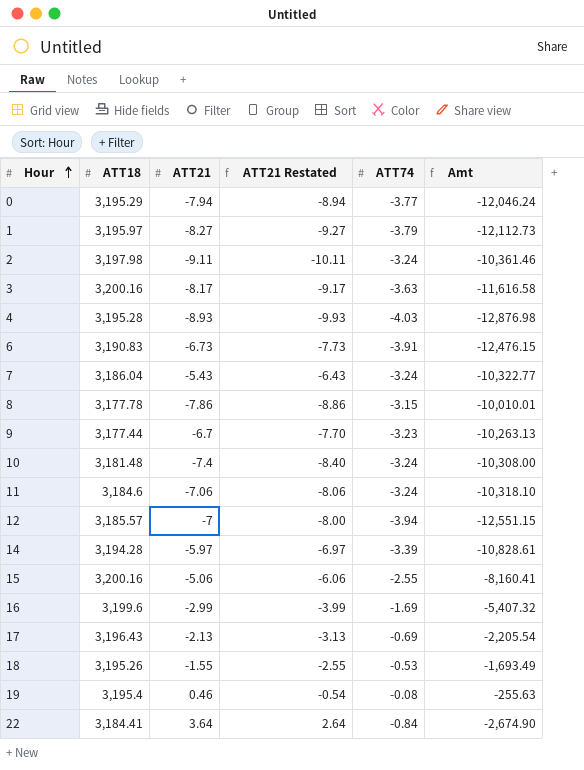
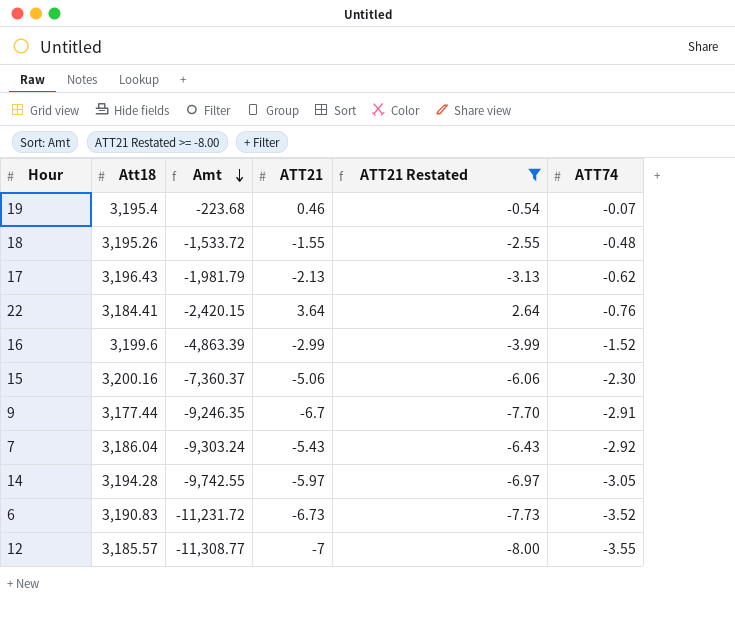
filter: none -> ATT21 Restated >= -8.00
row order: Hour ascending -> Amt descending
column name: ATT18 -> Att18
column Amt | position: 6 -> 3
19 | Amt: -255.63 -> -223.68
19 | ATT74: -0.08 -> -0.07
18 | Amt: -1,693.49 -> -1,533.72
18 | ATT74: -0.53 -> -0.48
17 | Amt: -2,205.54 -> -1,981.79
17 | ATT74: -0.69 -> -0.62
22 | Amt: -2,674.90 -> -2,420.15
22 | ATT74: -0.84 -> -0.76
16 | Amt: -5,407.32 -> -4,863.39
16 | ATT74: -1.69 -> -1.52
15 | Amt: -8,160.41 -> -7,360.37
15 | ATT74: -2.55 -> -2.30
9 | Amt: -10,263.13 -> -9,246.35
9 | ATT74: -3.23 -> -2.91
7 | Amt: -10,322.77 -> -9,303.24
7 | ATT74: -3.24 -> -2.92
14 | Amt: -10,828.61 -> -9,742.55
14 | ATT74: -3.39 -> -3.05
6 | Amt: -12,476.15 -> -11,231.72
6 | ATT74: -3.91 -> -3.52
12 | Amt: -12,551.15 -> -11,308.77
12 | ATT74: -3.94 -> -3.55

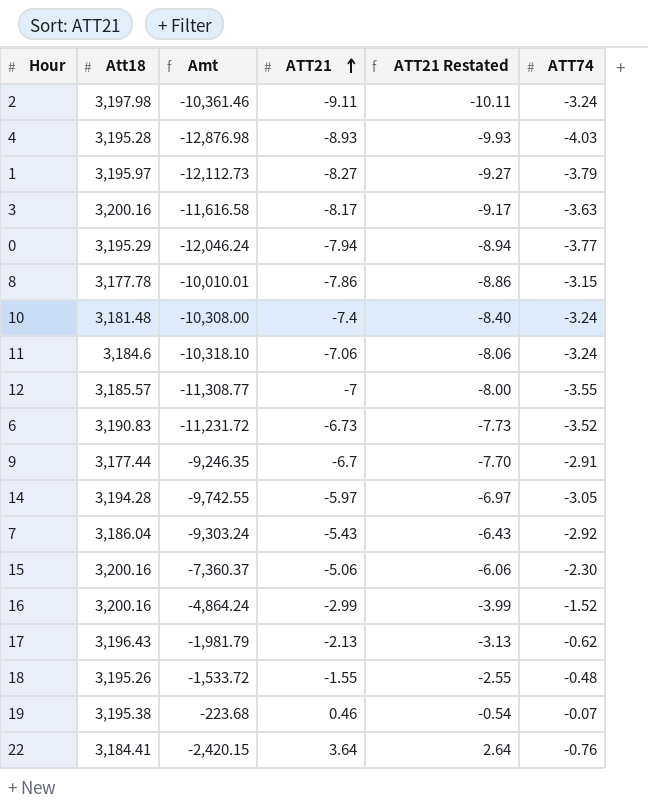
filter: ATT21 Restated >= -8.00 -> none
row order: Amt descending -> ATT21 ascending
16 | Att18: 3,199.6 -> 3,200.16
16 | Amt: -4,863.39 -> -4,864.24
19 | Att18: 3,195.4 -> 3,195.38

